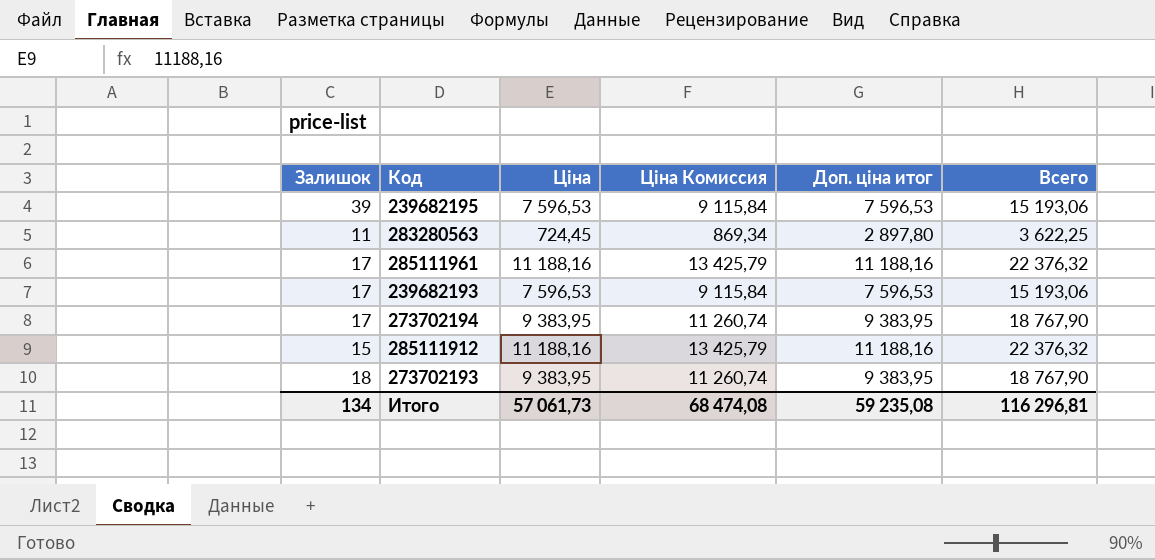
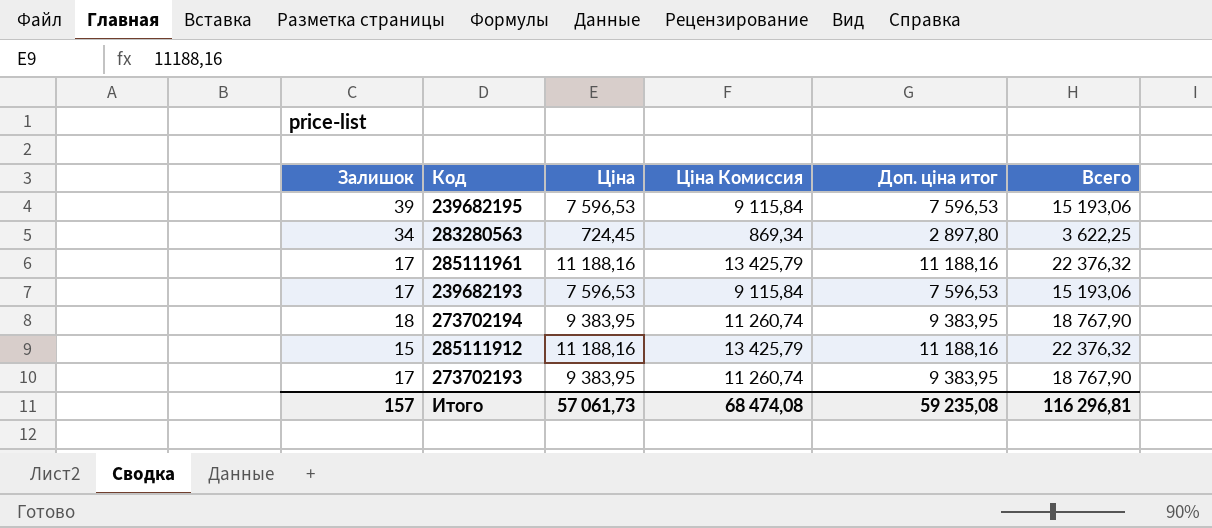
283280563 | Залишок: 11 -> 34
273702194 | Залишок: 17 -> 18
273702193 | Залишок: 18 -> 17
Итого | Залишок: 134 -> 157

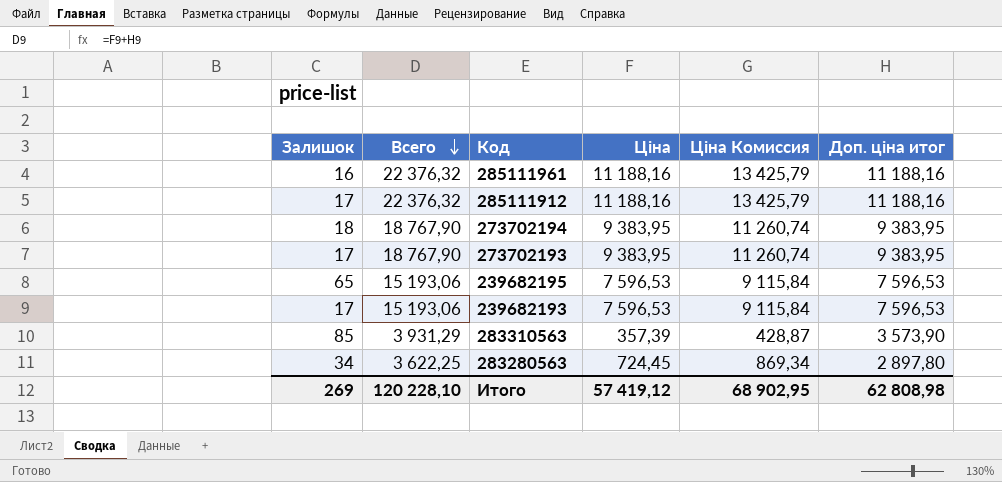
row order: none -> Всего descending
column Всего | position: 6 -> 2
285111961 | Залишок: 17 -> 16
285111912 | Залишок: 15 -> 17
239682195 | Залишок: 39 -> 65
row 283310563: none -> 85 | 3 931,29 | 357,39 | 428,87 | 3 573,90
Итого | Залишок: 157 -> 269
Итого | Всего: 116 296,81 -> 120 228,10
Итого | Ціна: 57 061,73 -> 57 419,12
Итого | Ціна Комиссия: 68 474,08 -> 68 902,95
Итого | Доп. ціна итог: 59 235,08 -> 62 808,98

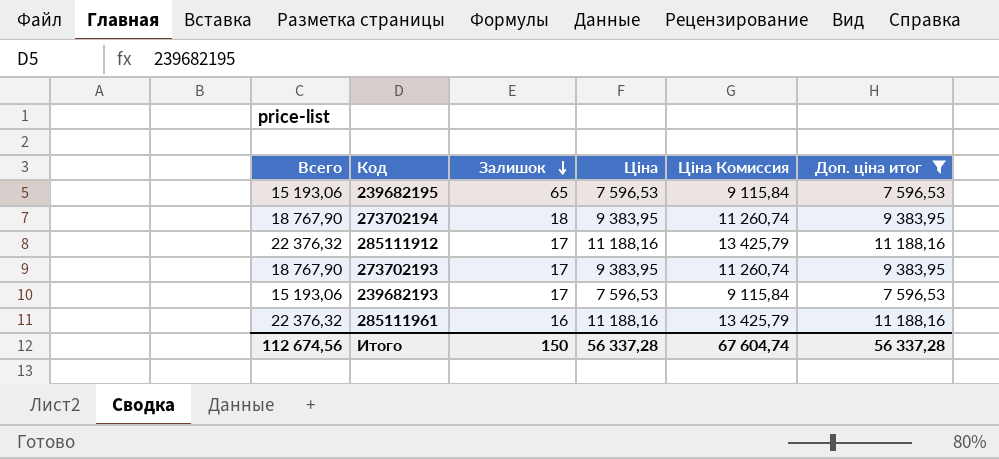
filter: none -> Доп. ціна итог >= 7 596,53
row order: Всего descending -> Залишок descending
column Залишок | position: 1 -> 3
Итого | Всего: 120 228,10 -> 112 674,56
Итого | Залишок: 269 -> 150
Итого | Ціна: 57 419,12 -> 56 337,28
Итого | Ціна Комиссия: 68 902,95 -> 67 604,74
Итого | Доп. ціна итог: 62 808,98 -> 56 337,28

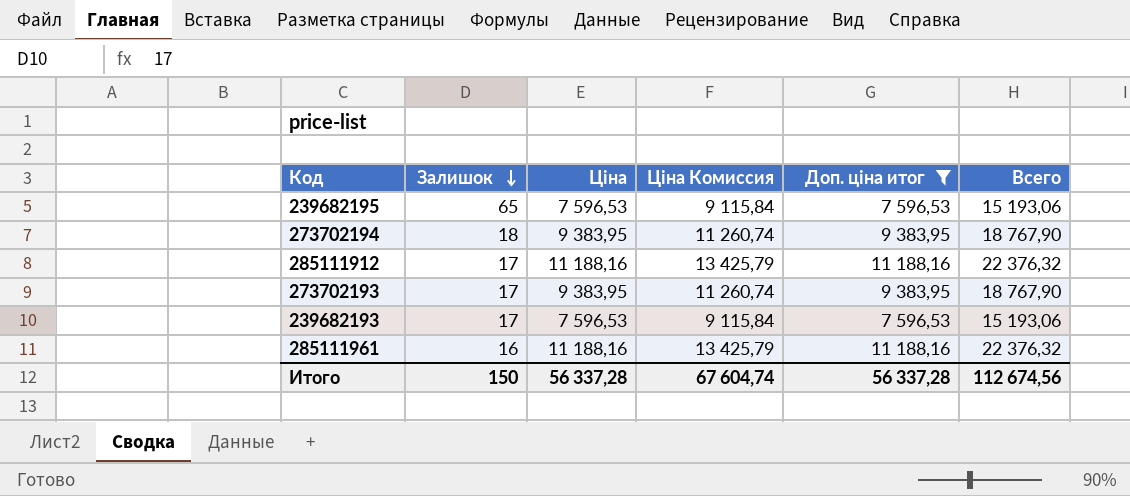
column Всего | position: 1 -> 6

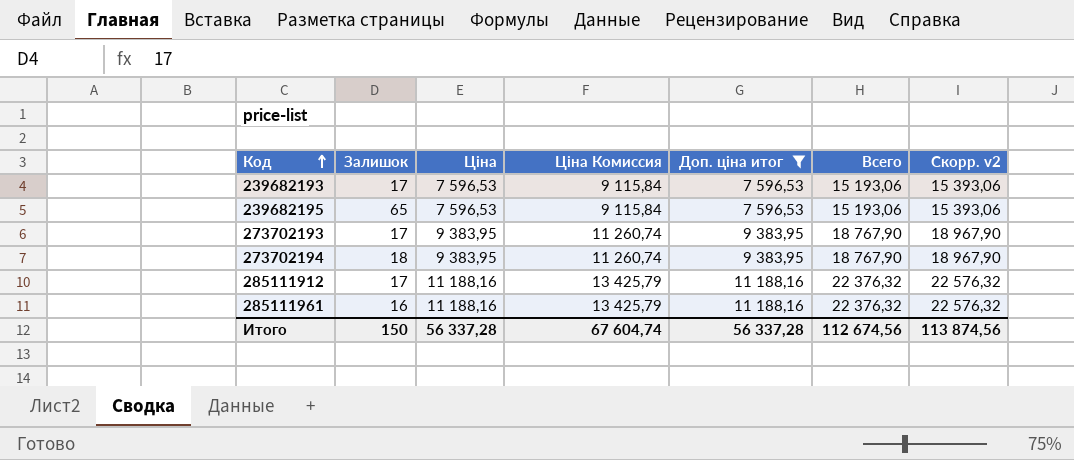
row order: Залишок descending -> Код ascending
column Скорр. v2 | formula: none -> [Всего] + 200

